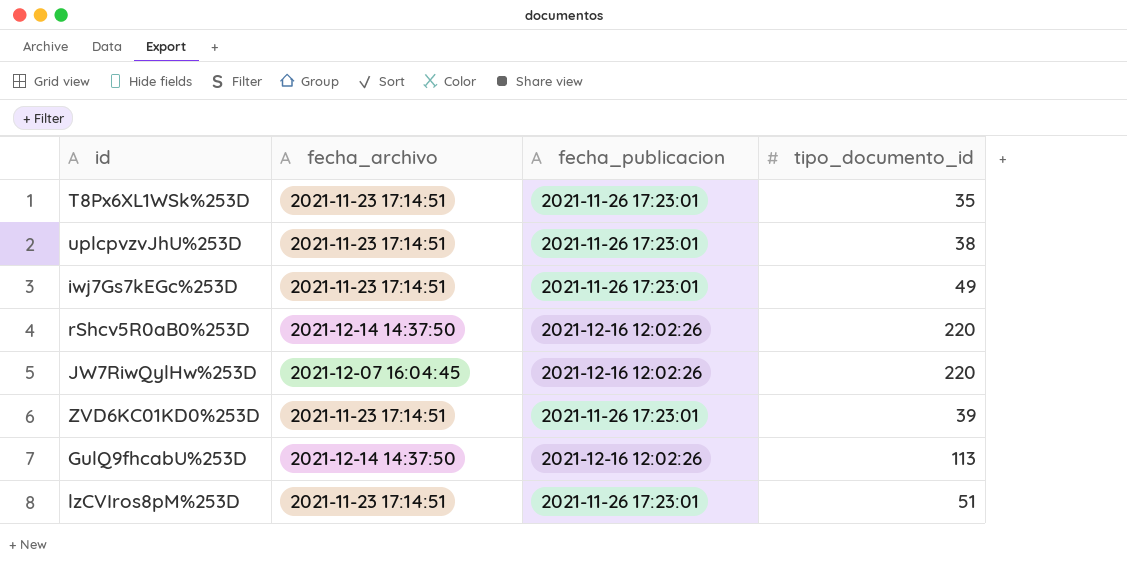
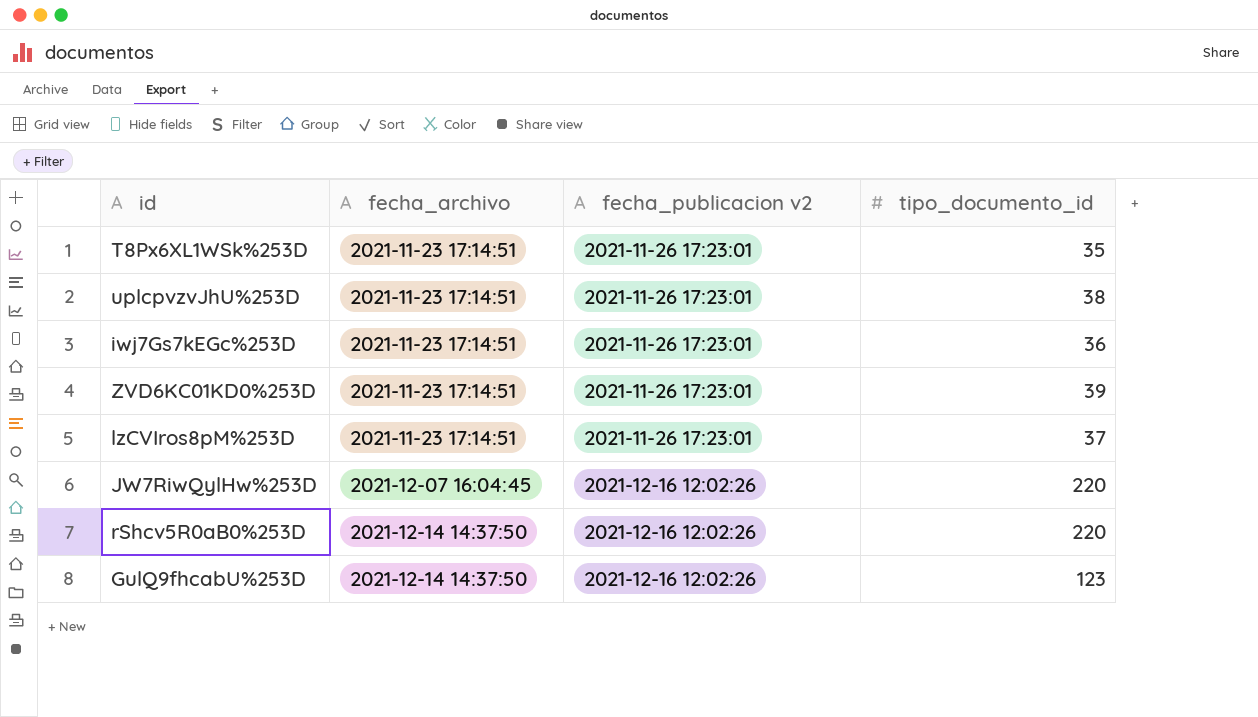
row order: none -> fecha_archivo ascending
column name: fecha_publicacion -> fecha_publicacion v2
iwj7Gs7kEGc%253D | tipo_documento_id: 49 -> 36
lzCVIros8pM%253D | tipo_documento_id: 51 -> 37
GulQ9fhcabU%253D | tipo_documento_id: 113 -> 123

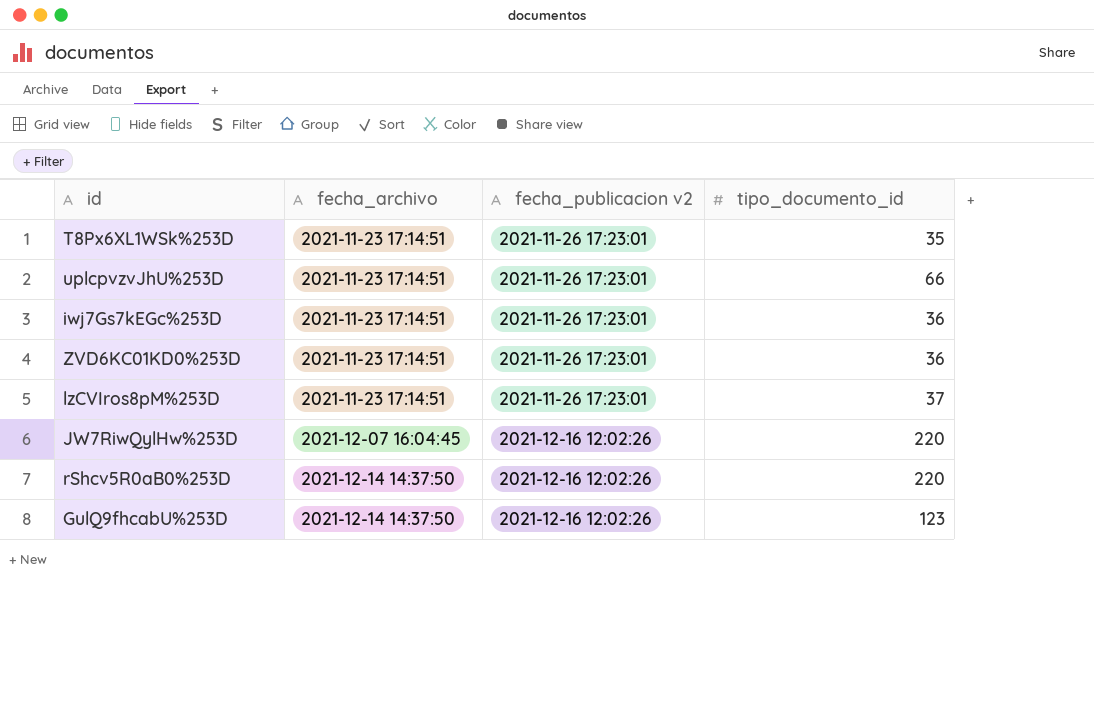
uplcpvzvJhU%253D | tipo_documento_id: 38 -> 66
ZVD6KC01KD0%253D | tipo_documento_id: 39 -> 36

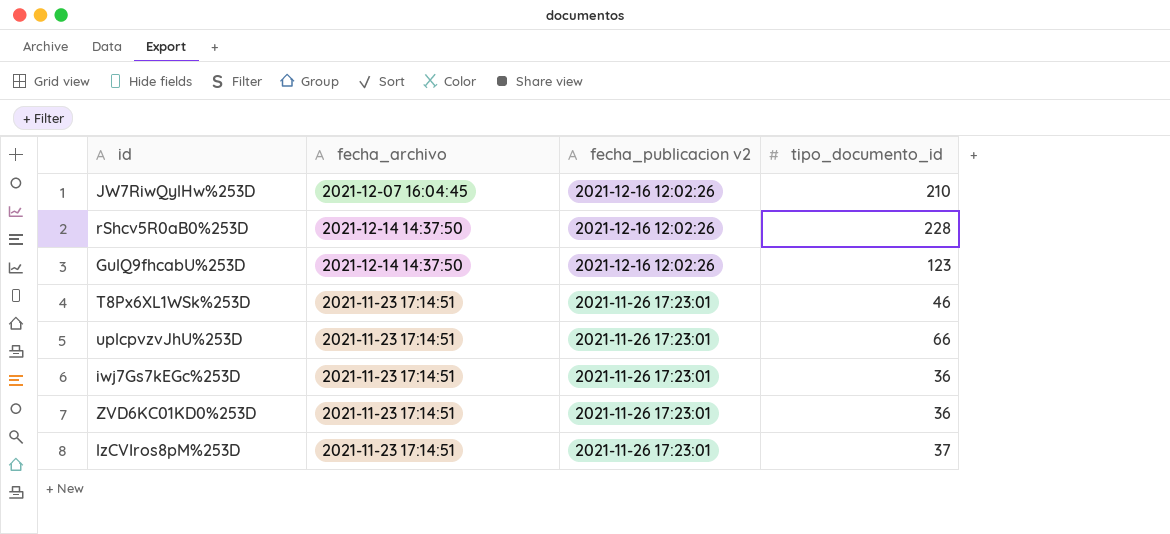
row order: fecha_archivo ascending -> fecha_publicacion v2 descending
JW7RiwQylHw%253D | tipo_documento_id: 220 -> 210
rShcv5R0aB0%253D | tipo_documento_id: 220 -> 228
T8Px6XL1WSk%253D | tipo_documento_id: 35 -> 46

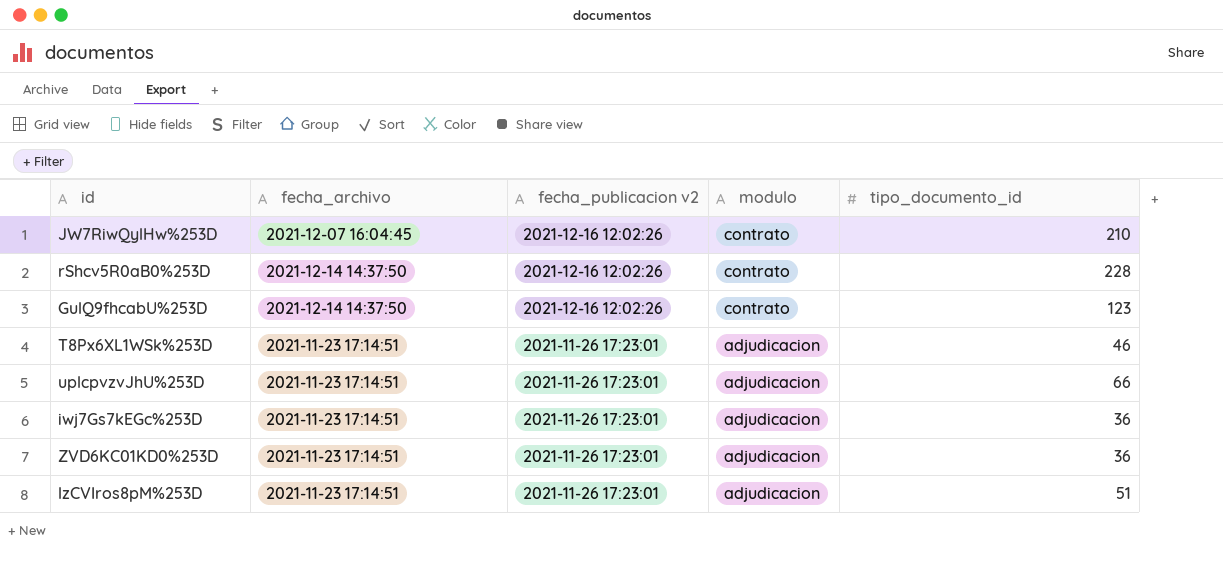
column modulo | position: none -> 4
lzCVIros8pM%253D | tipo_documento_id: 37 -> 51

